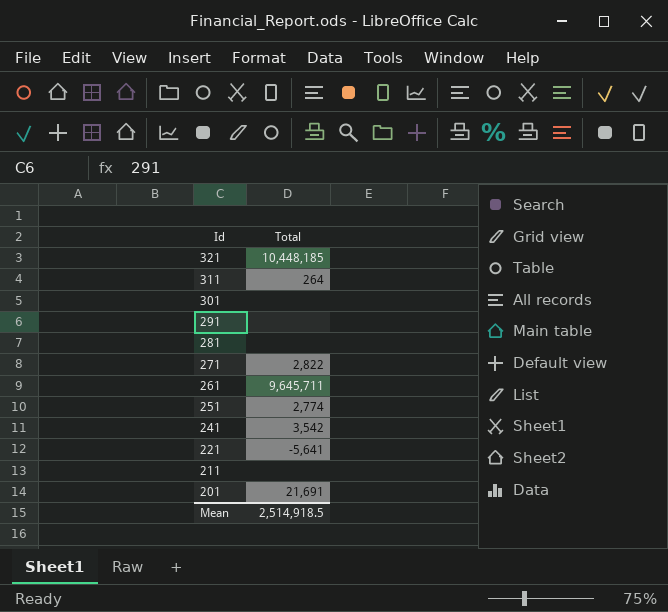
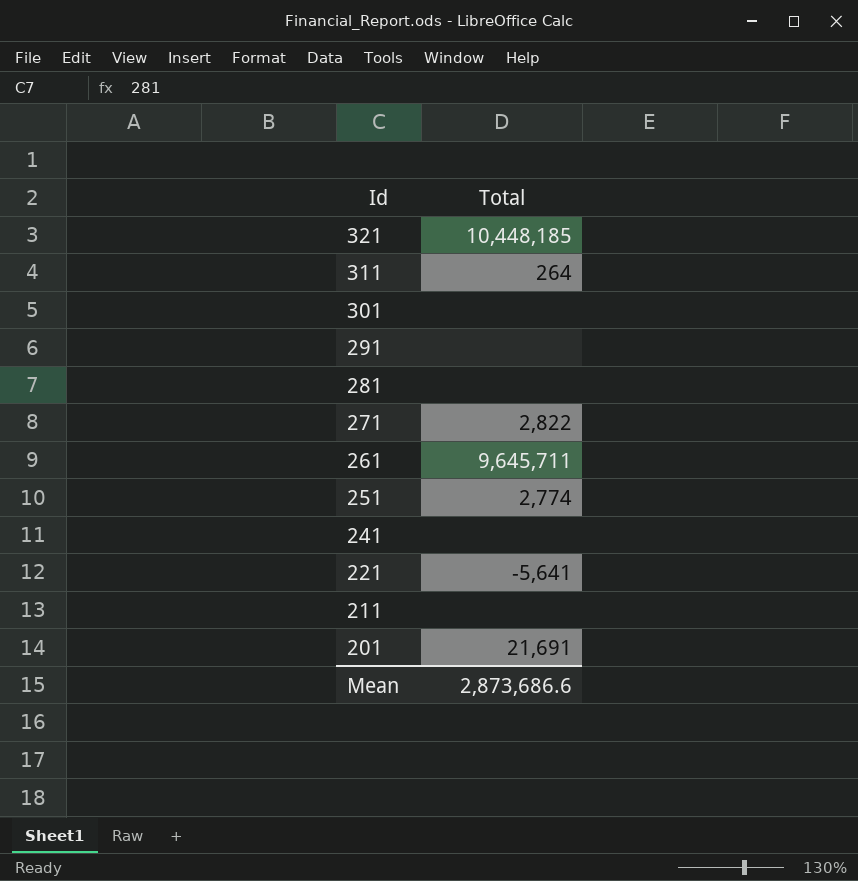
241 | Total: 3,542 -> none
Mean | Total: 2,514,918.5 -> 2,873,686.6

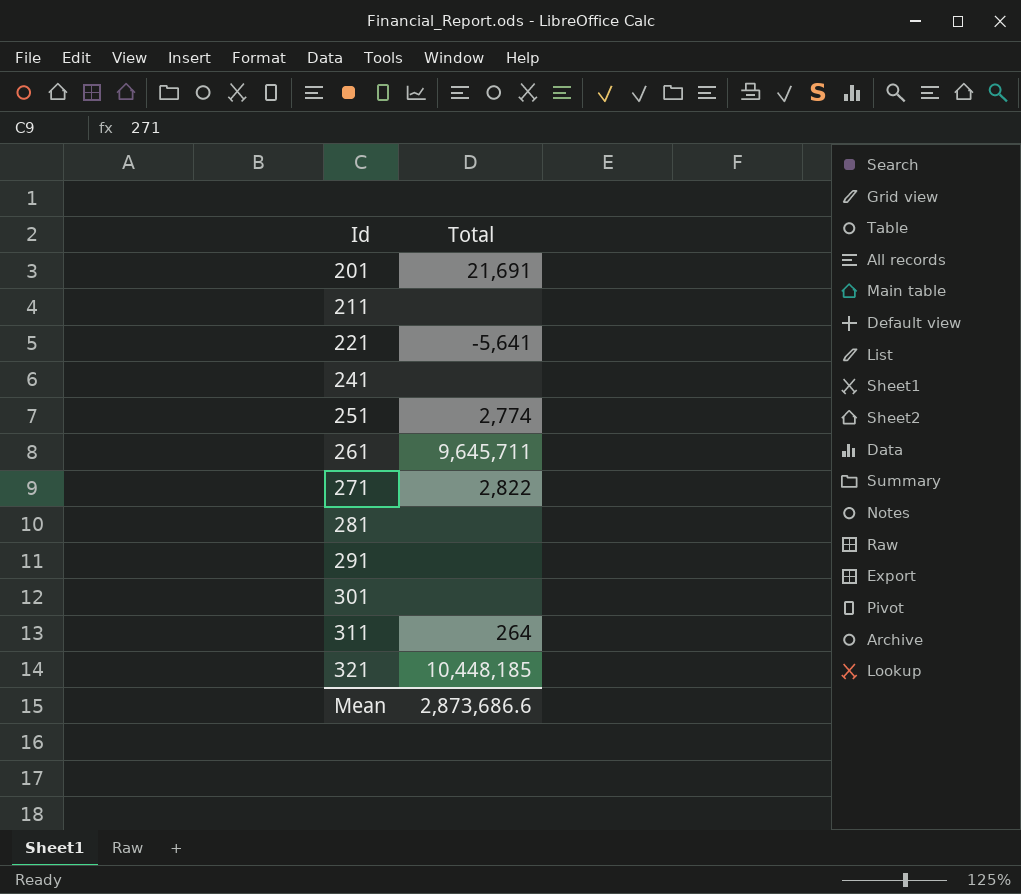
row order: Id descending -> Id ascending

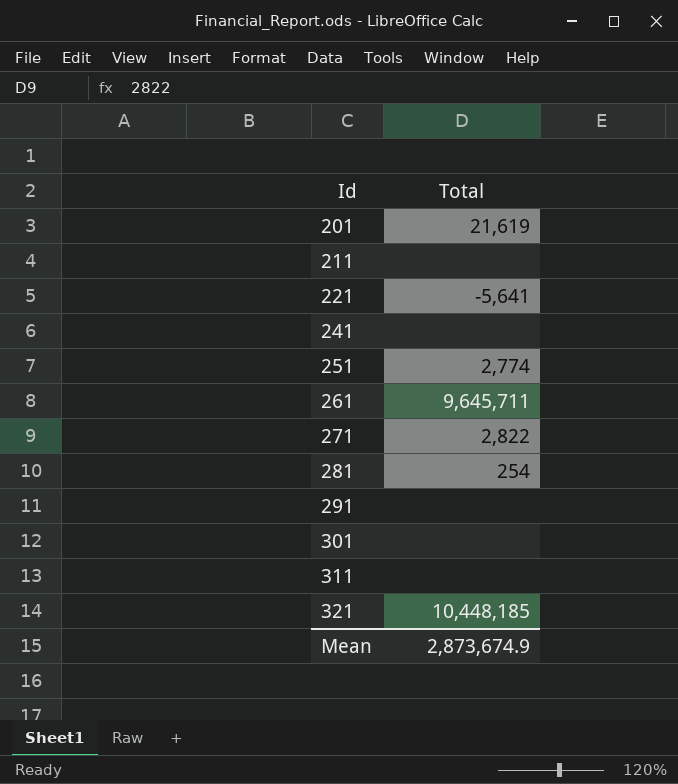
201 | Total: 21,691 -> 21,619
281 | Total: none -> 254
311 | Total: 264 -> none
Mean | Total: 2,873,686.6 -> 2,873,674.9

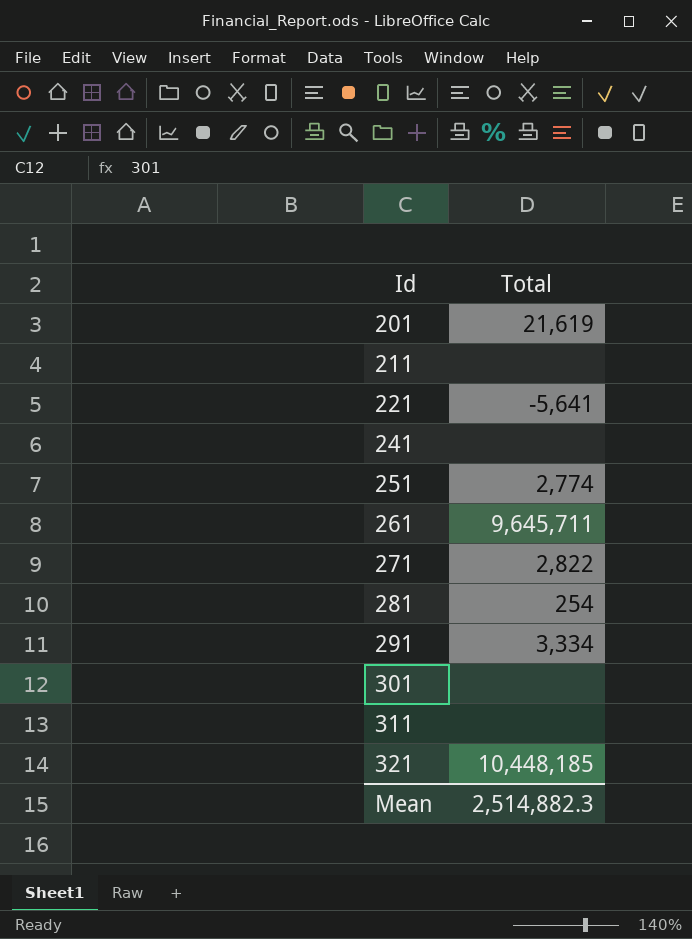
291 | Total: none -> 3,334
Mean | Total: 2,873,674.9 -> 2,514,882.3

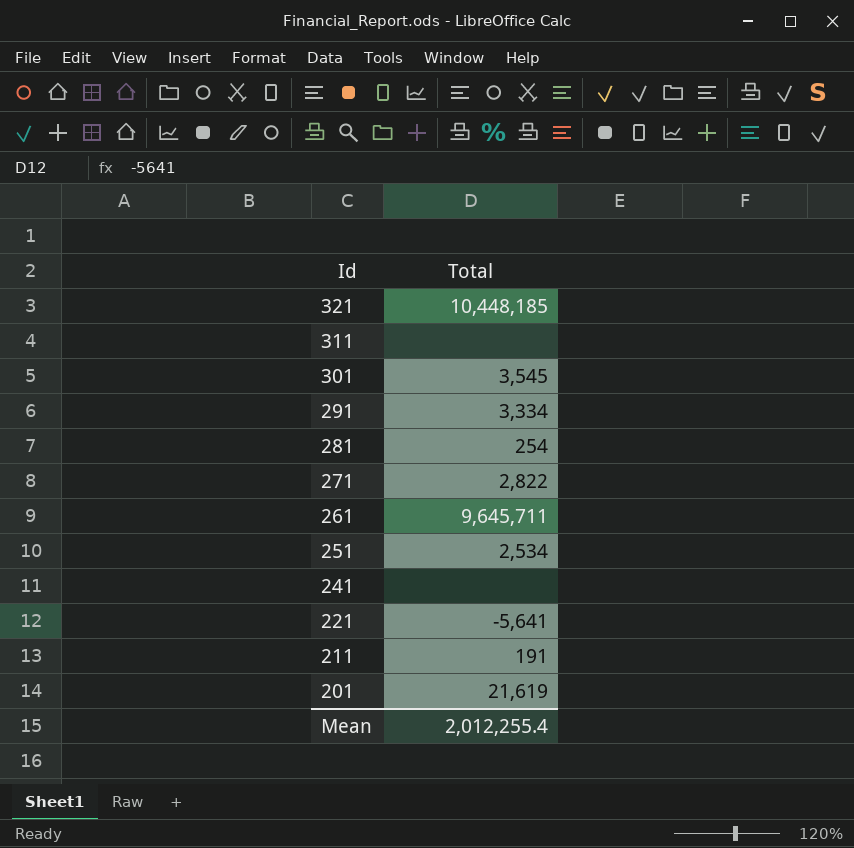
row order: Id ascending -> Id descending
301 | Total: none -> 3,545
251 | Total: 2,774 -> 2,534
211 | Total: none -> 191
Mean | Total: 2,514,882.3 -> 2,012,255.4

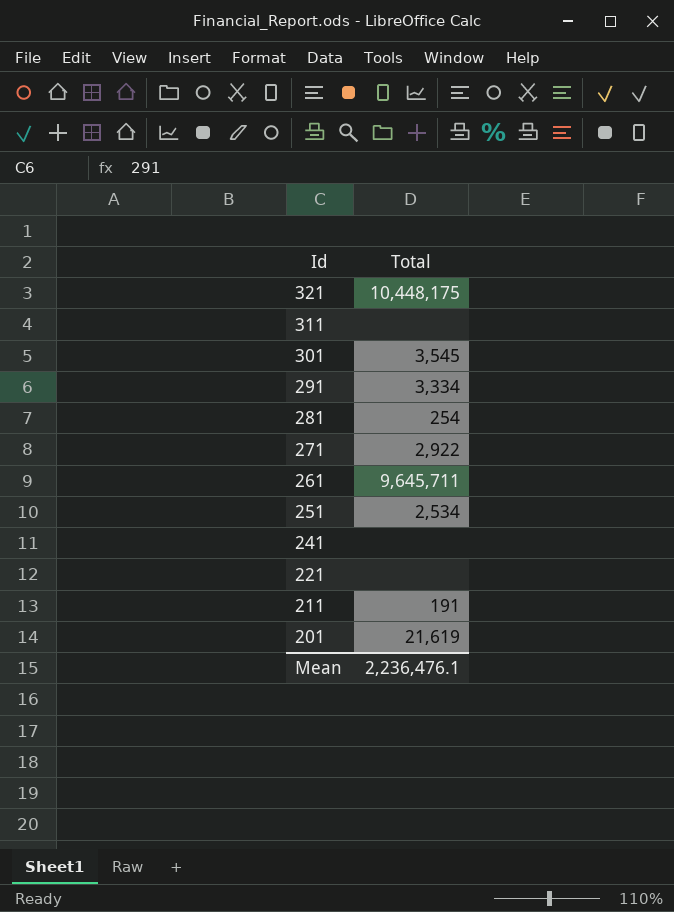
321 | Total: 10,448,185 -> 10,448,175
271 | Total: 2,822 -> 2,922
221 | Total: -5,641 -> none
Mean | Total: 2,012,255.4 -> 2,236,476.1

